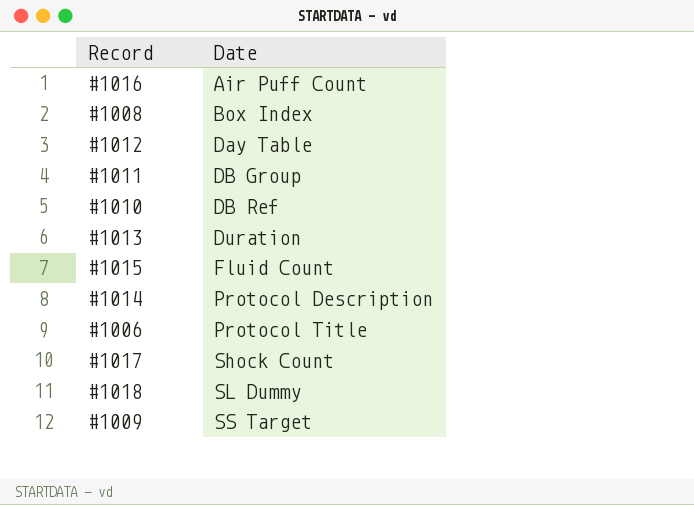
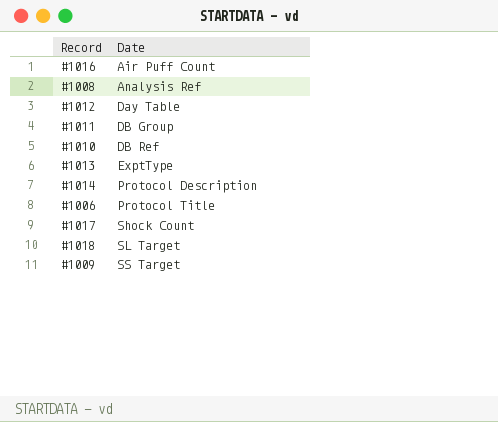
row #1015: Fluid Count -> none
#1008 | Date: Box Index -> Analysis Ref
#1013 | Date: Duration -> ExptType
#1018 | Date: SL Dummy -> SL Target

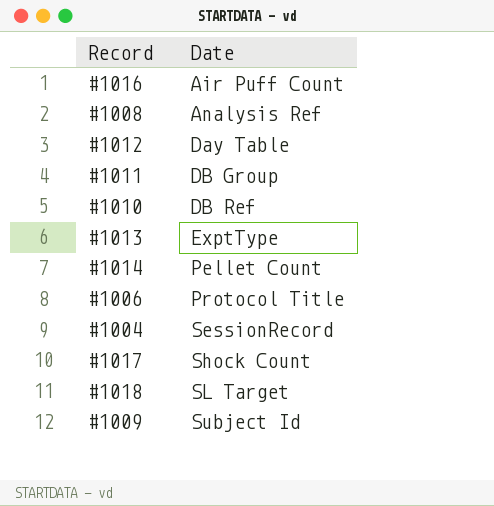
#1014 | Date: Protocol Description -> Pellet Count
row #1004: none -> SessionRecord
#1009 | Date: SS Target -> Subject Id

